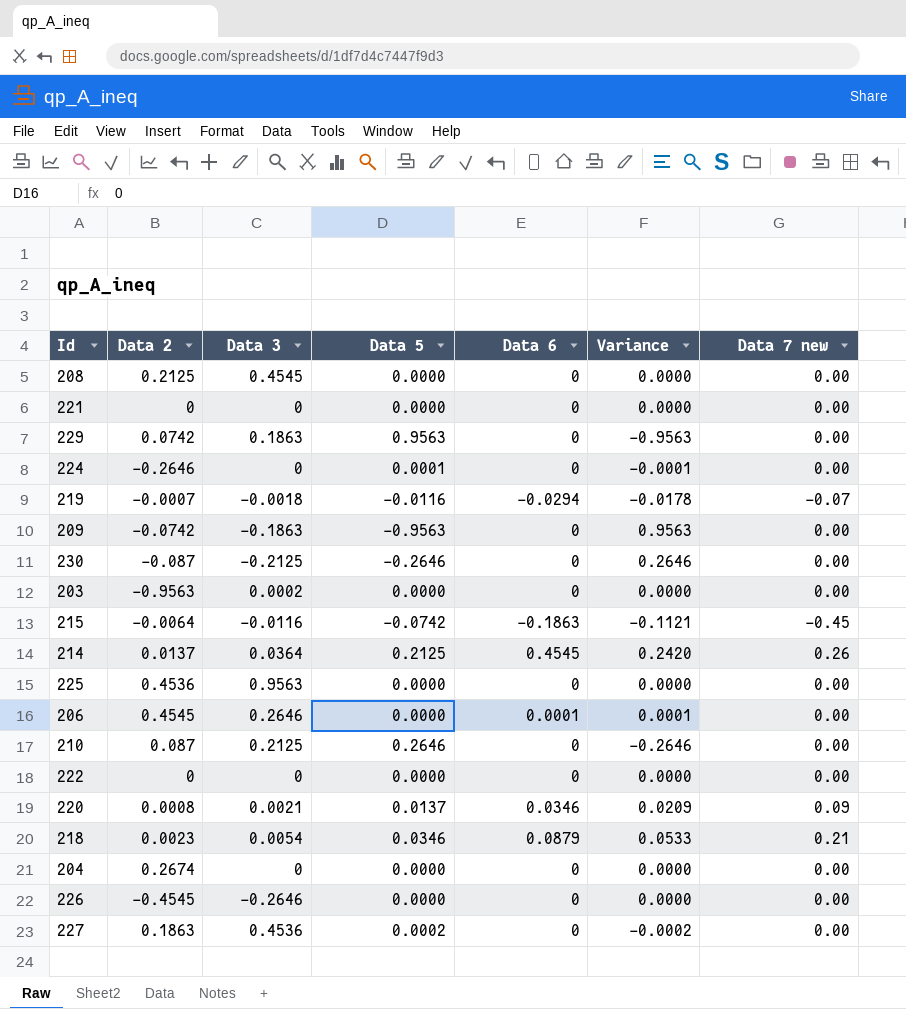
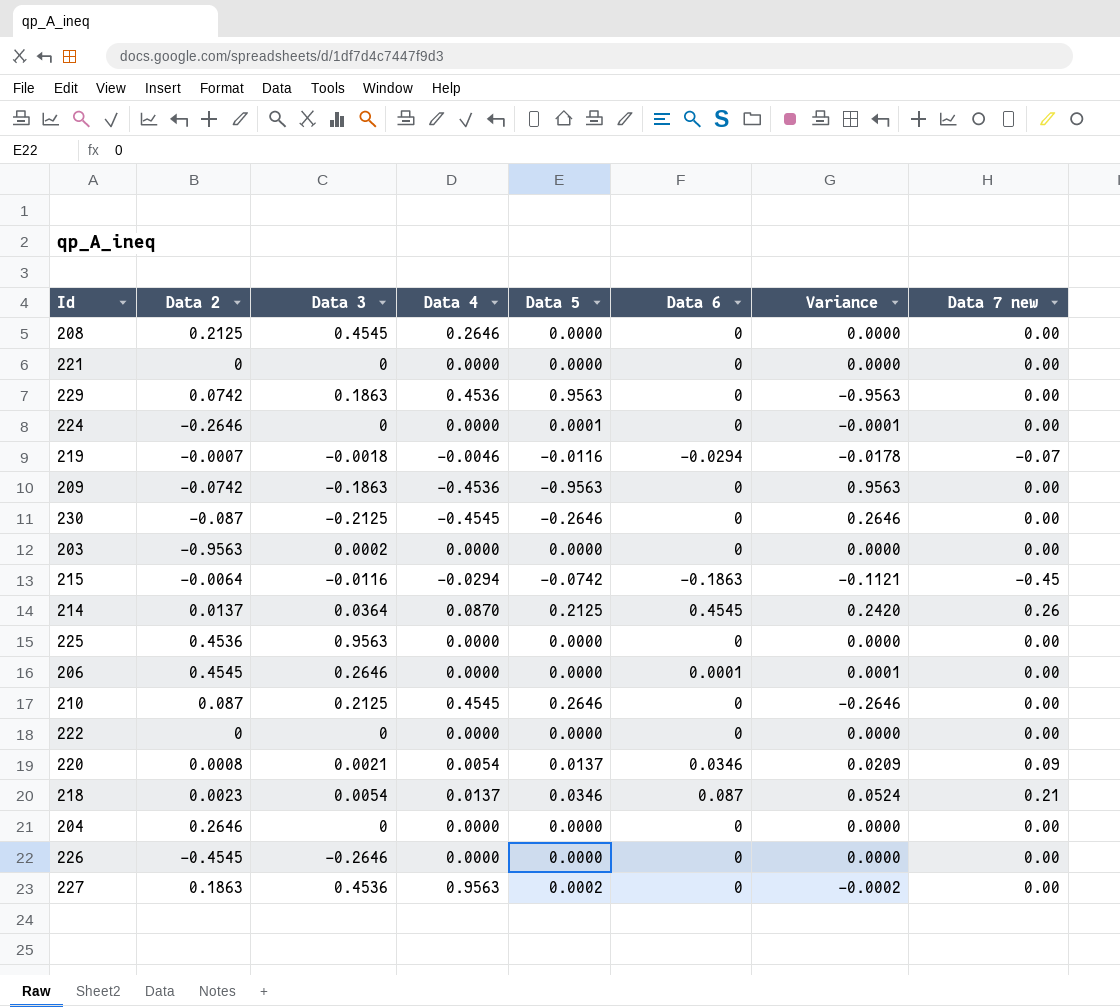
column Data 4 | position: none -> 4
218 | Data 6: 0.0879 -> 0.087
218 | Variance: 0.0533 -> 0.0524
204 | Data 2: 0.2674 -> 0.2646

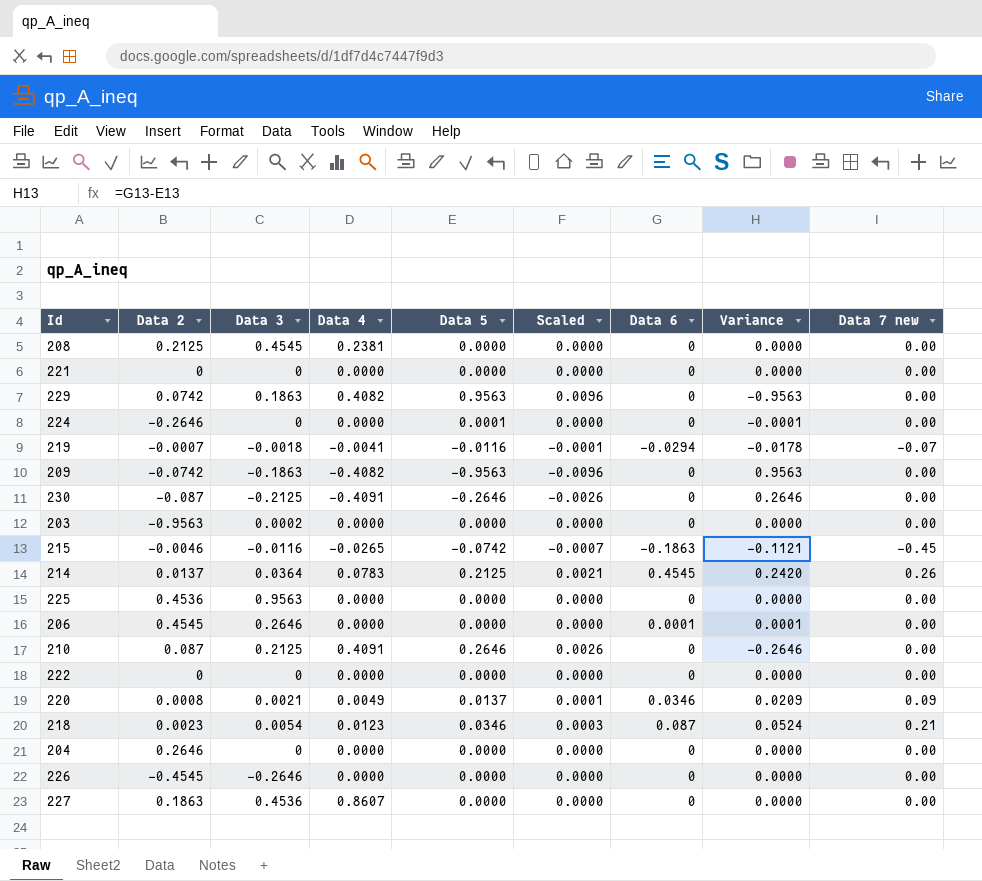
column Scaled | formula: none -> [Data 5] * 0.01
208 | Data 4: 0.2646 -> 0.2381
229 | Data 4: 0.4536 -> 0.4082
219 | Data 4: -0.0046 -> -0.0041
209 | Data 4: -0.4536 -> -0.4082
230 | Data 4: -0.4545 -> -0.4091
215 | Data 2: -0.0064 -> -0.0046
215 | Data 4: -0.0294 -> -0.0265
214 | Data 4: 0.0870 -> 0.0783
210 | Data 4: 0.4545 -> 0.4091
220 | Data 4: 0.0054 -> 0.0049
218 | Data 4: 0.0137 -> 0.0123
227 | Data 4: 0.9563 -> 0.8607
227 | Data 5: 0.0002 -> 0.0000
227 | Variance: -0.0002 -> 0.0000

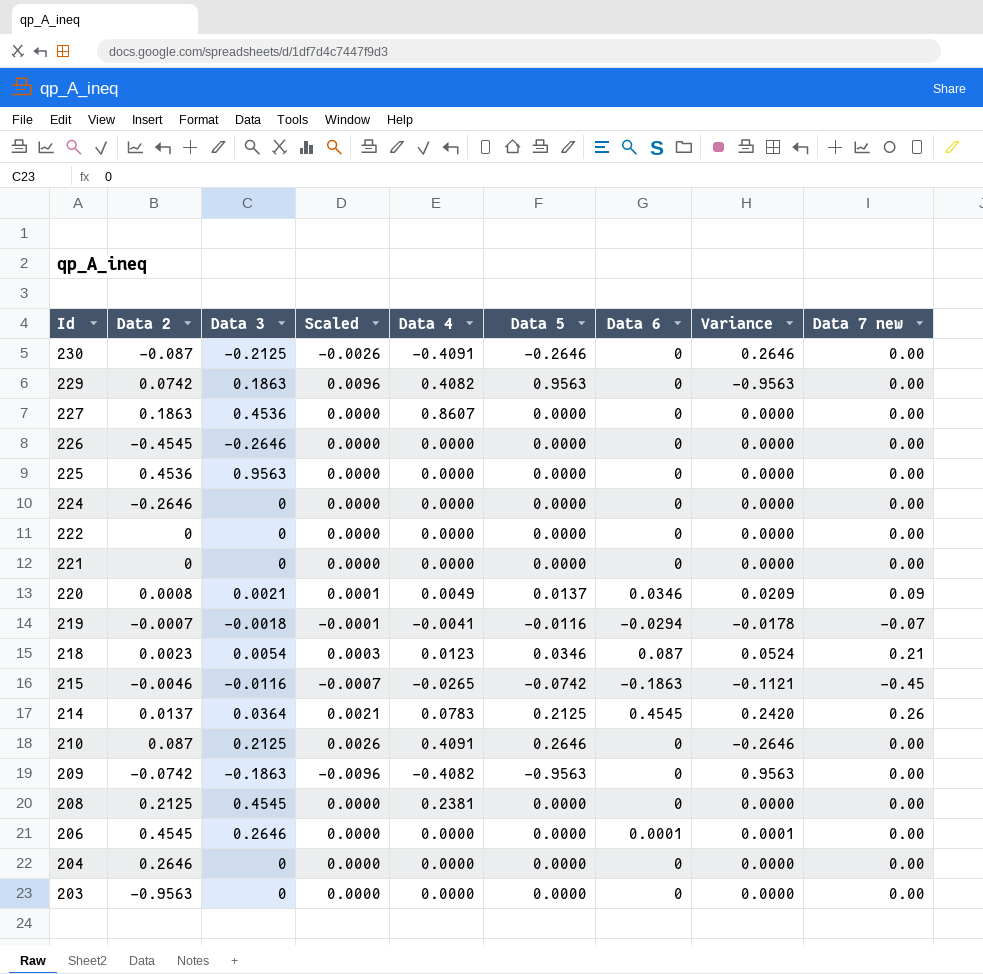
row order: none -> Id descending
column Scaled | position: 6 -> 4
224 | Data 5: 0.0001 -> 0.0000
224 | Variance: -0.0001 -> 0.0000
203 | Data 3: 0.0002 -> 0

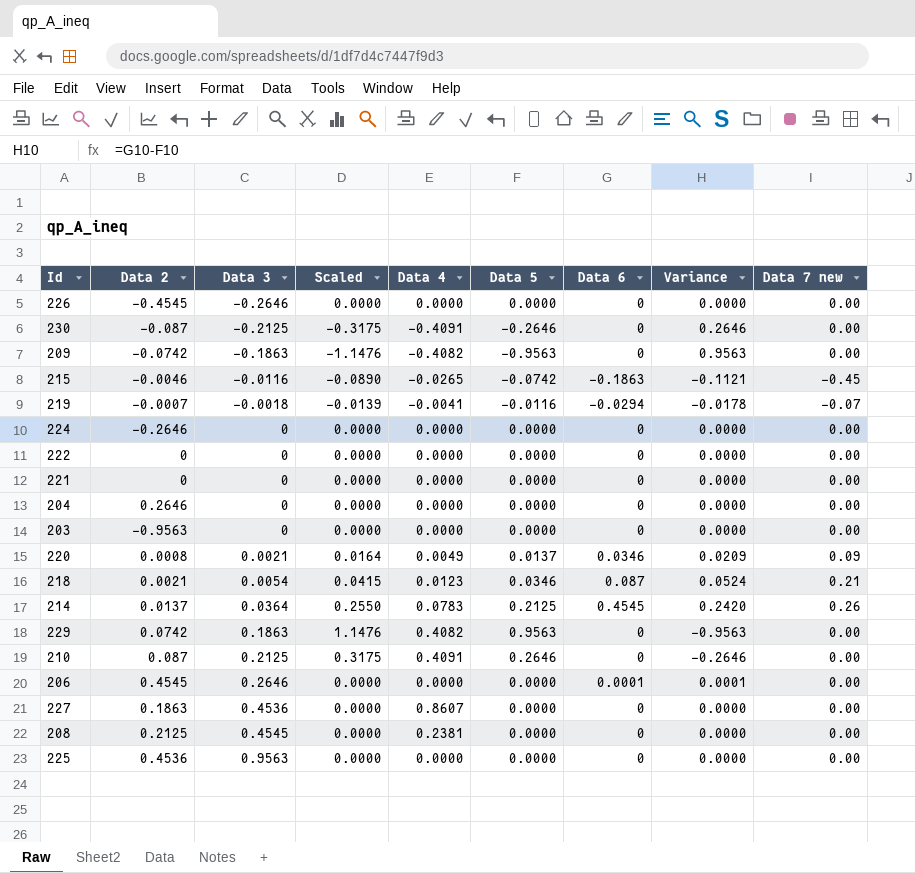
row order: Id descending -> Data 3 ascending
column Scaled | formula: [Data 5] * 0.01 -> [Data 5] * 1.2
218 | Data 2: 0.0023 -> 0.0021

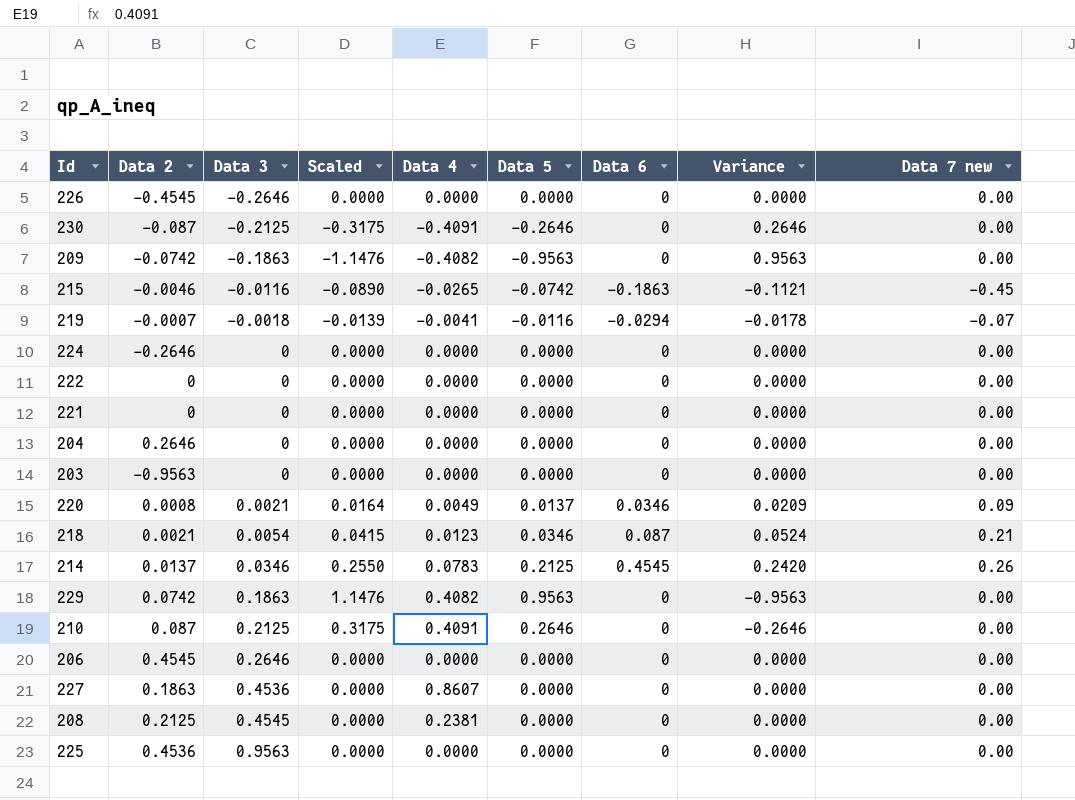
214 | Data 3: 0.0364 -> 0.0346
206 | Data 6: 0.0001 -> 0
206 | Variance: 0.0001 -> 0.0000

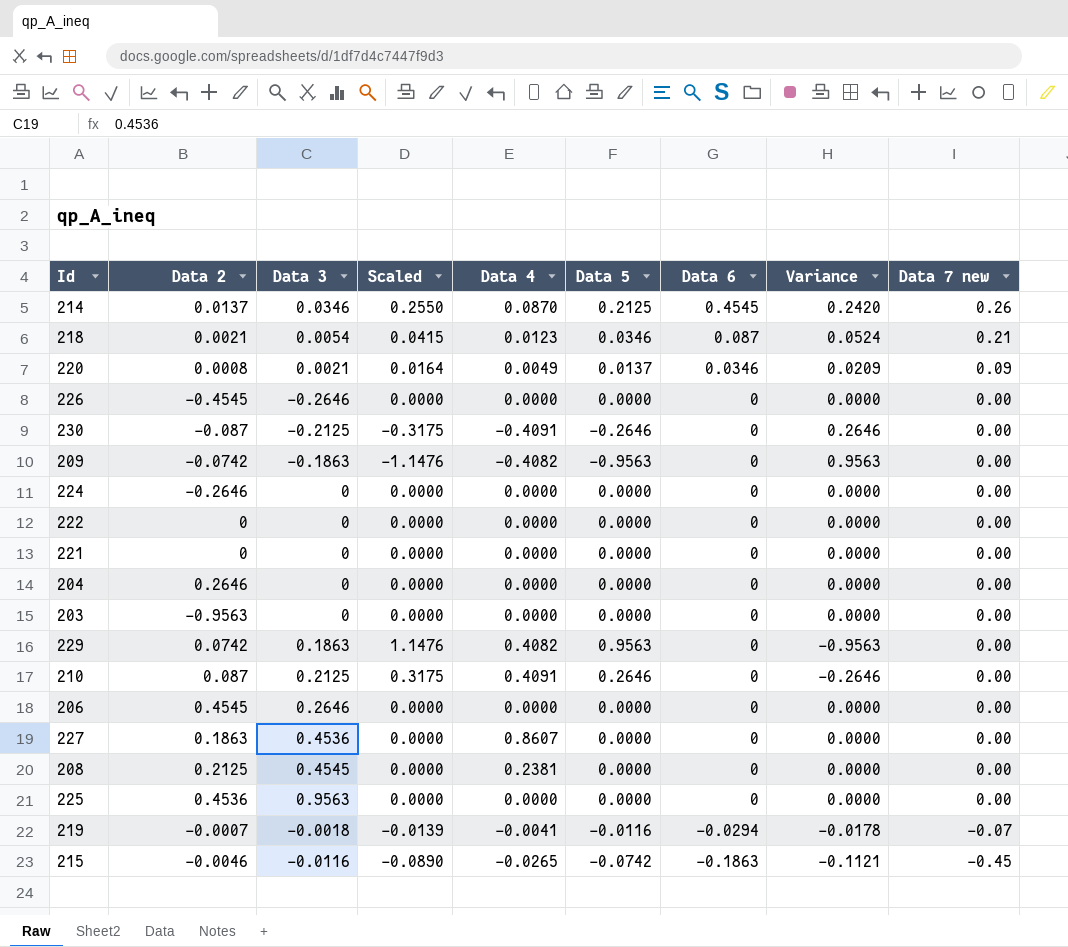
row order: Data 3 ascending -> Data 6 descending
214 | Data 4: 0.0783 -> 0.0870

